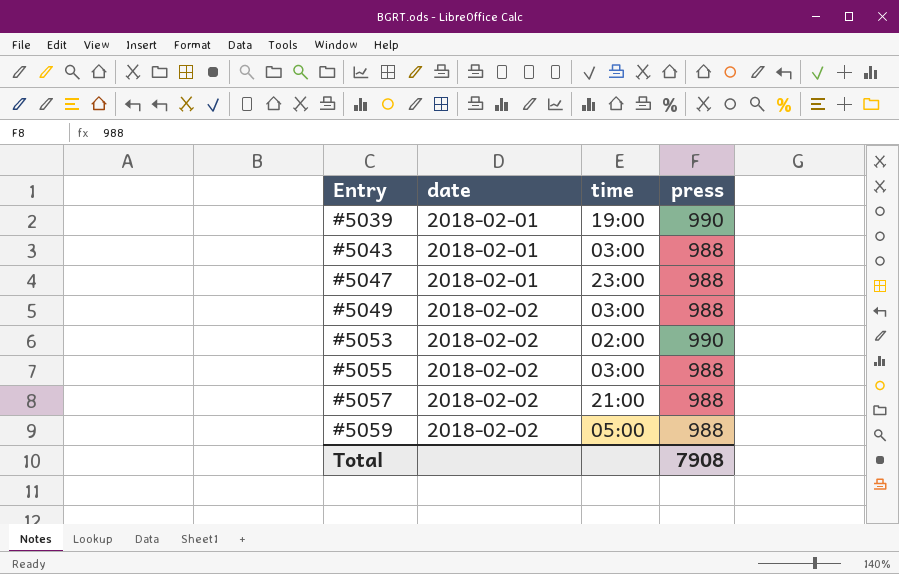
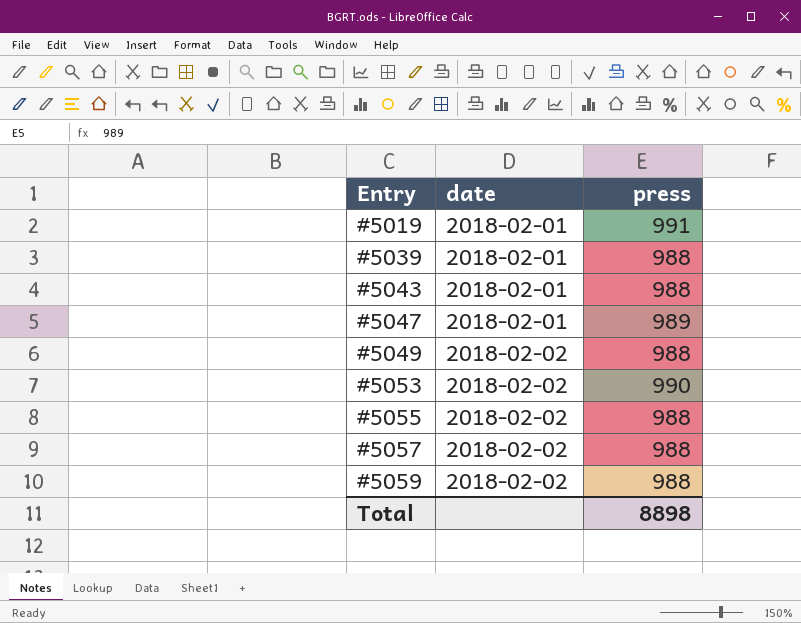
column time | position: 3 -> none
row #5019: none -> 2018-02-01 | 991
#5039 | press: 990 -> 988
#5047 | press: 988 -> 989
Total | press: 7908 -> 8898

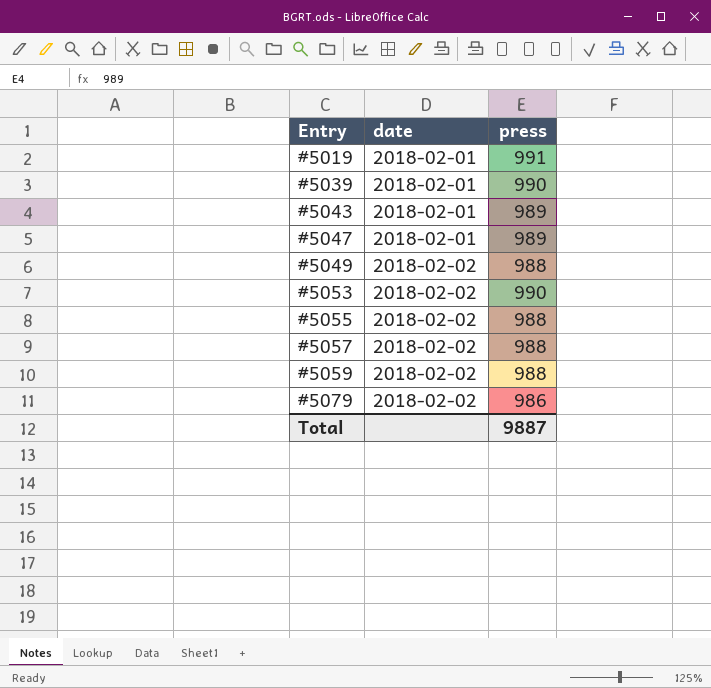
#5039 | press: 988 -> 990
#5043 | press: 988 -> 989
row #5079: none -> 2018-02-02 | 986
Total | press: 8898 -> 9887

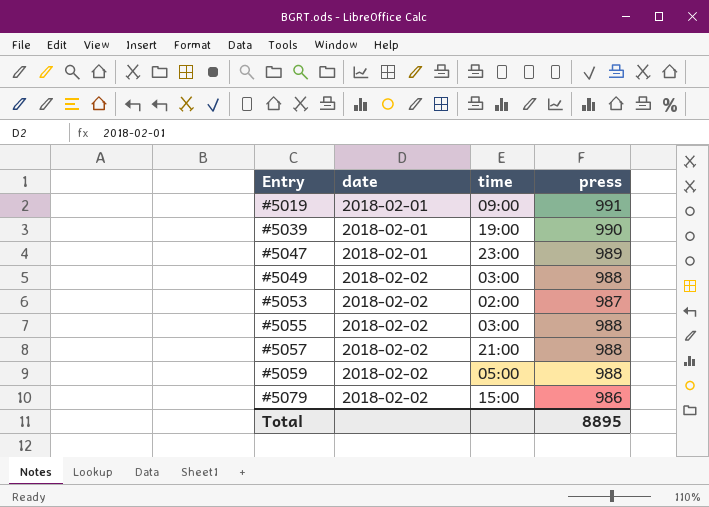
column time | position: none -> 3
row #5043: 2018-02-01 | 989 -> none
#5053 | press: 990 -> 987
Total | press: 9887 -> 8895

